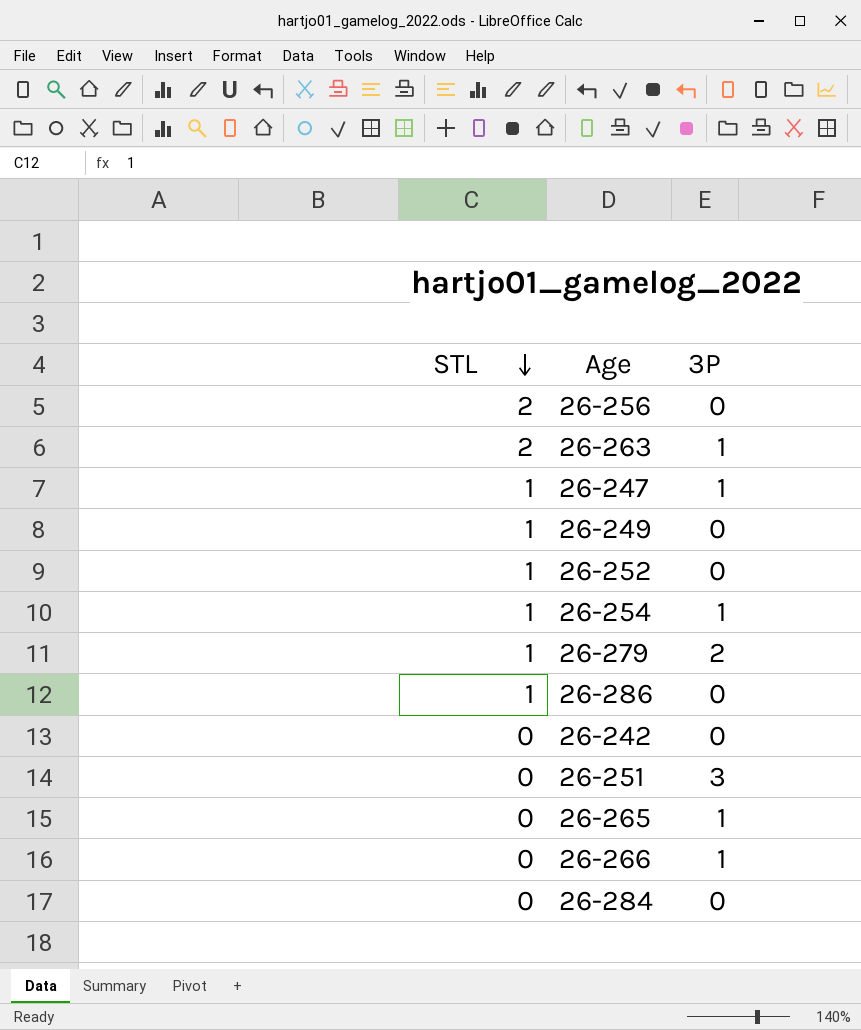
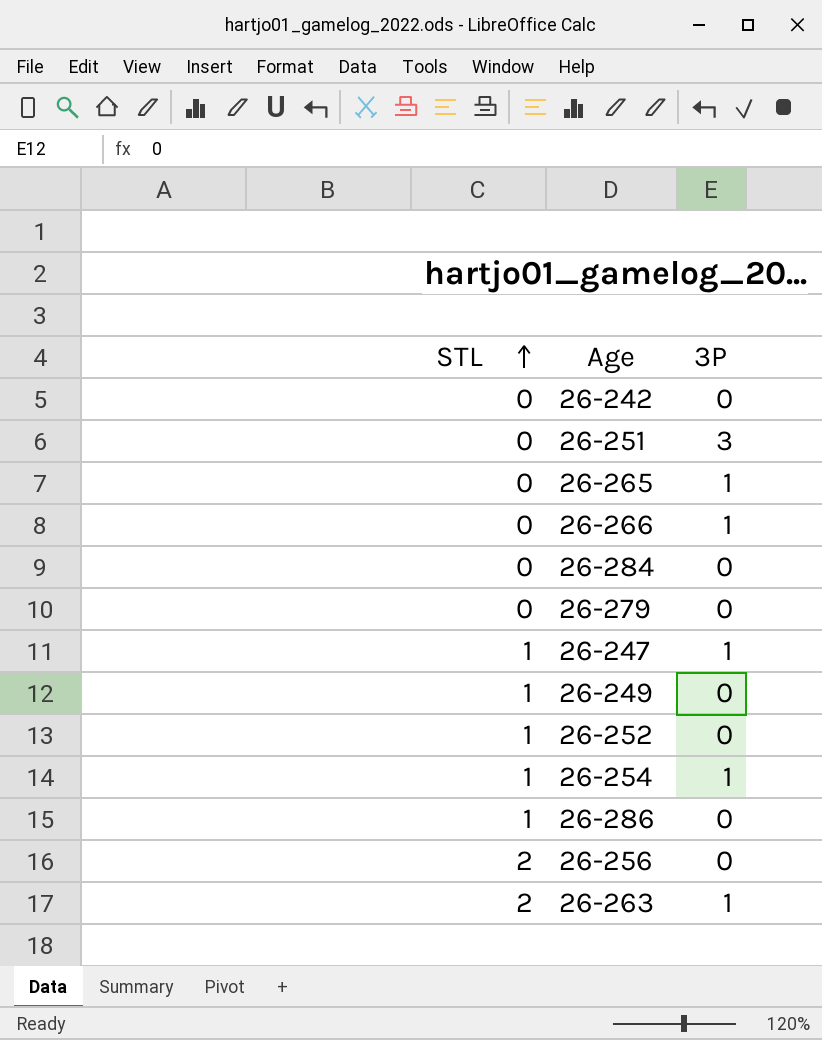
row order: STL descending -> STL ascending
26-279 | STL: 1 -> 0
26-279 | 3P: 2 -> 0

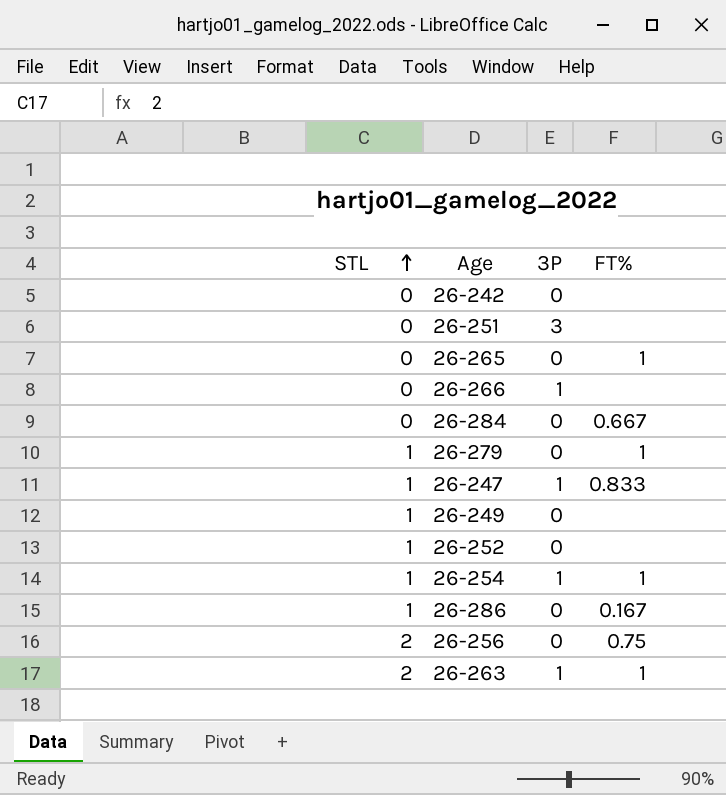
column FT% | position: none -> 4
26-265 | 3P: 1 -> 0
26-279 | STL: 0 -> 1

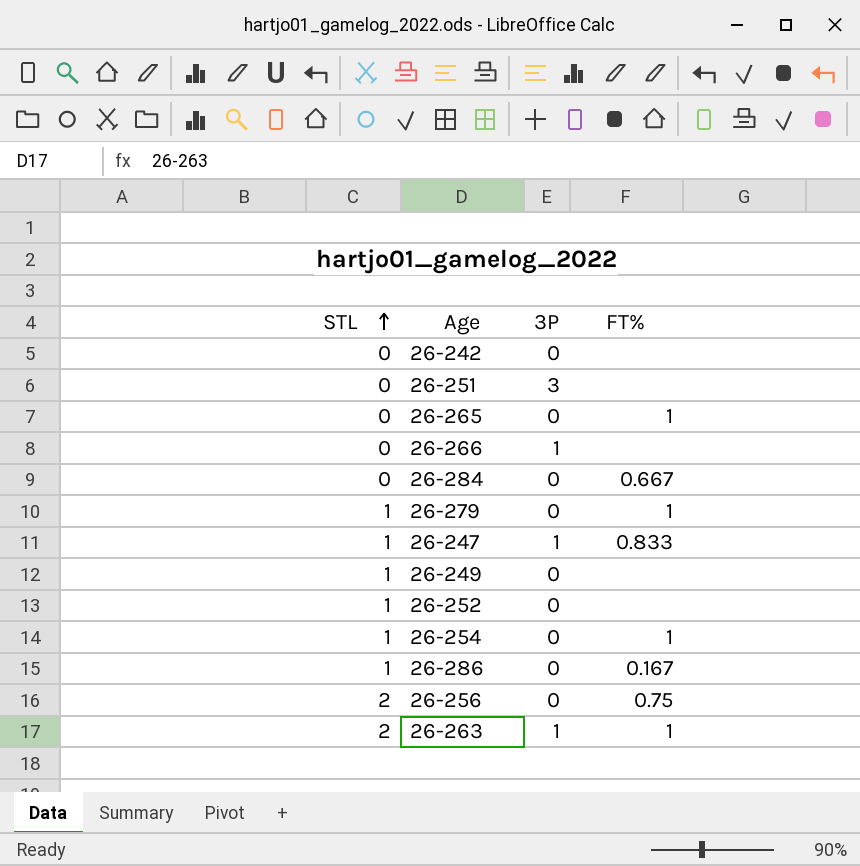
26-254 | 3P: 1 -> 0

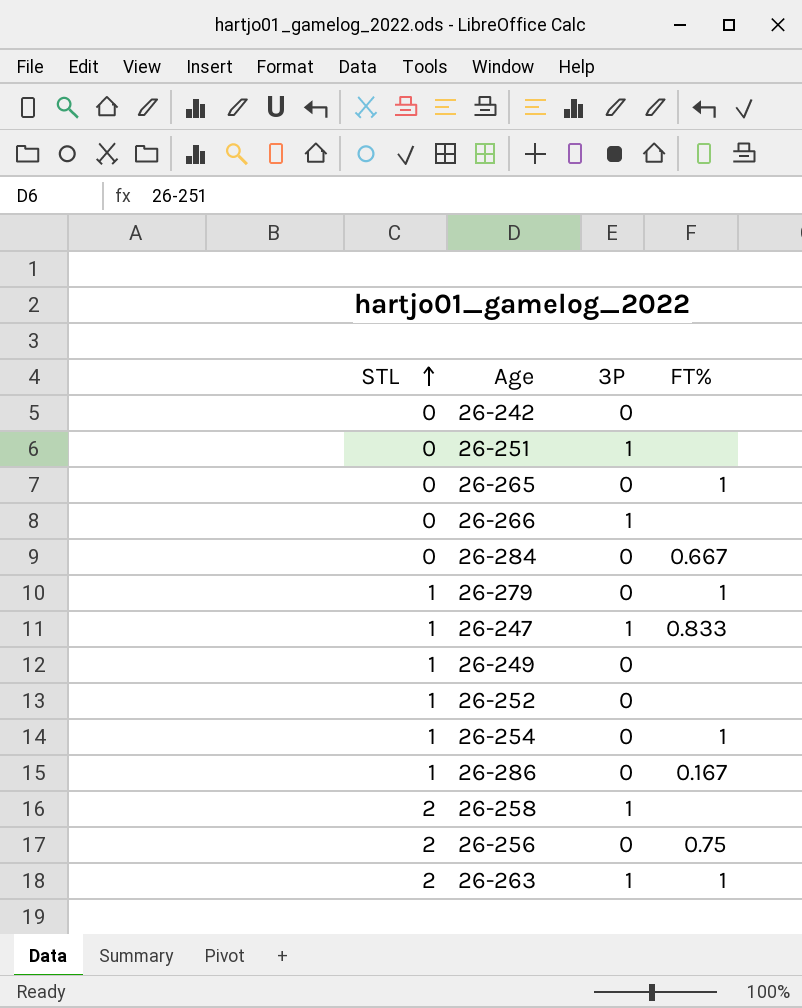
26-251 | 3P: 3 -> 1
row 26-258: none -> 2 | 1 | none

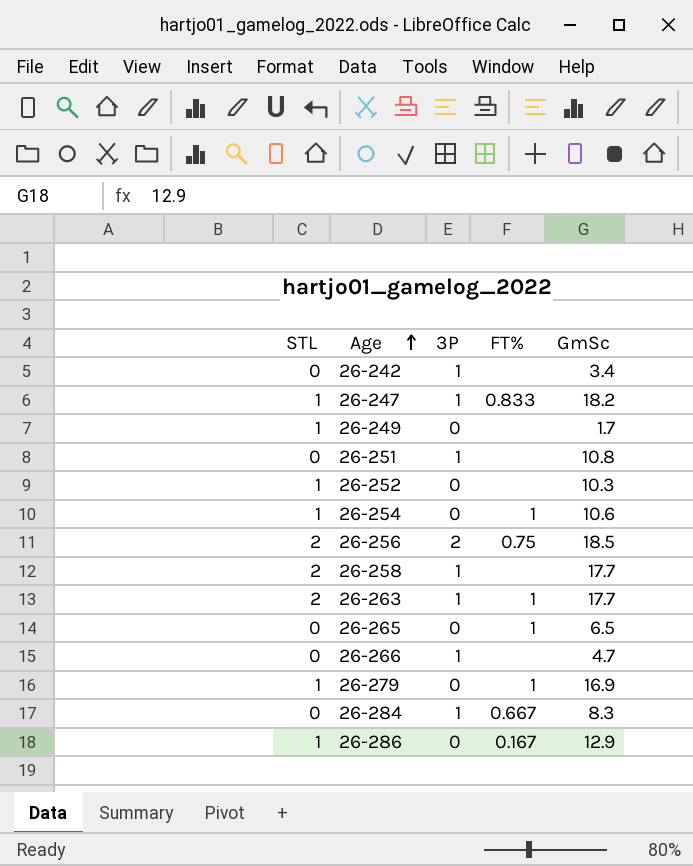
row order: STL ascending -> Age ascending
column GmSc | position: none -> 5
26-242 | 3P: 0 -> 1
26-256 | 3P: 0 -> 2
26-284 | 3P: 0 -> 1

